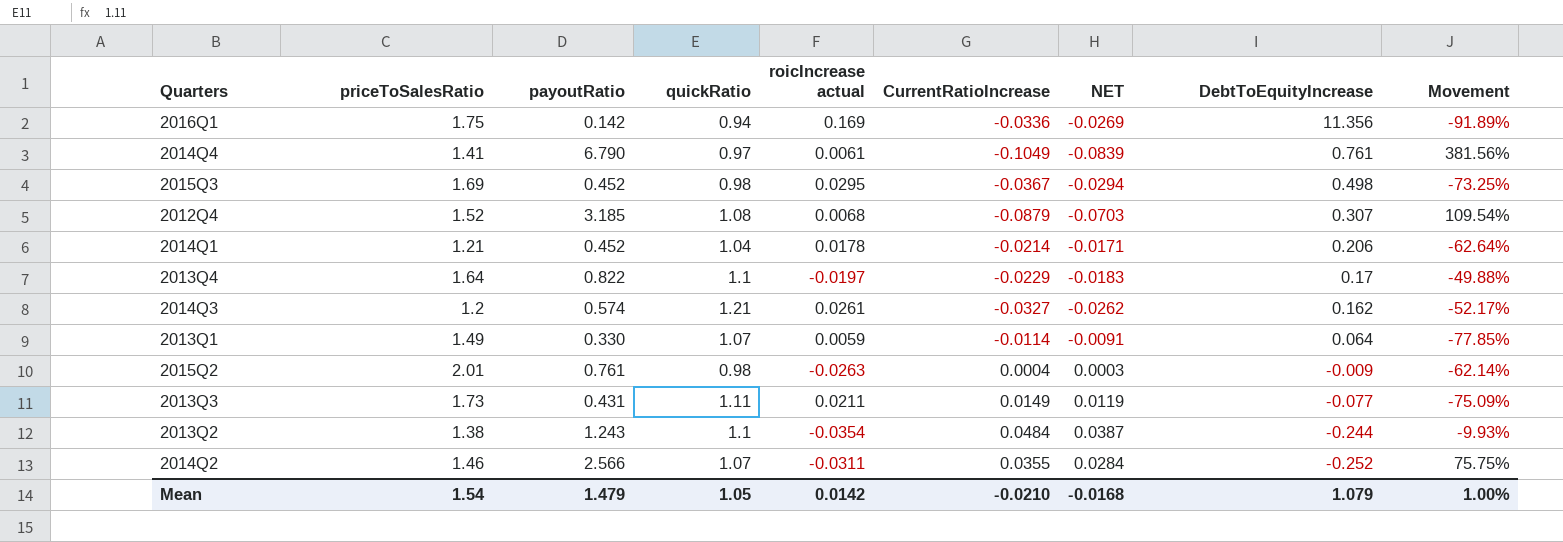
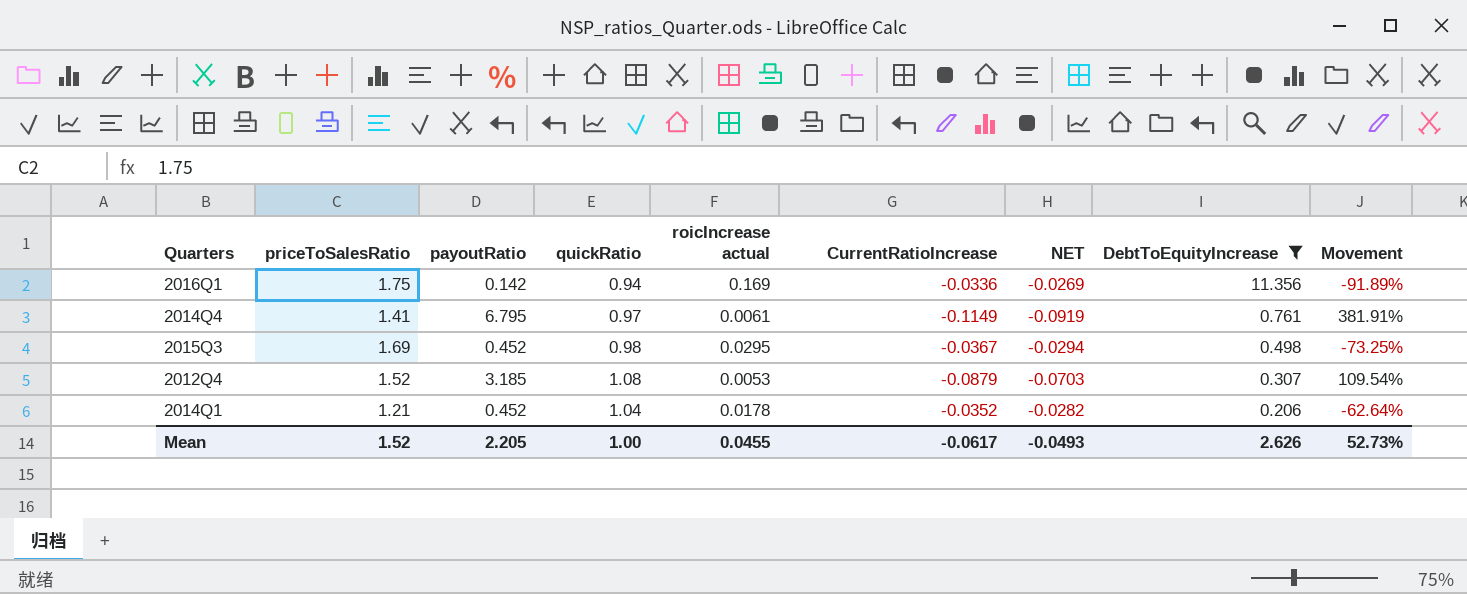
filter: none -> DebtToEquityIncrease >= 0.206
2014Q4 | payoutRatio: 6.790 -> 6.795
2014Q4 | CurrentRatioIncrease: -0.1049 -> -0.1149
2014Q4 | NET: -0.0839 -> -0.0919
2014Q4 | Movement: 381.56% -> 381.91%
2012Q4 | roicIncrease actual: 0.0068 -> 0.0053
2014Q1 | CurrentRatioIncrease: -0.0214 -> -0.0352
2014Q1 | NET: -0.0171 -> -0.0282
Mean | priceToSalesRatio: 1.54 -> 1.52
Mean | payoutRatio: 1.479 -> 2.205
Mean | quickRatio: 1.05 -> 1.00
Mean | roicIncrease actual: 0.0142 -> 0.0455
Mean | CurrentRatioIncrease: -0.0210 -> -0.0617
Mean | NET: -0.0168 -> -0.0493
Mean | DebtToEquityIncrease: 1.079 -> 2.626
Mean | Movement: 1.00% -> 52.73%

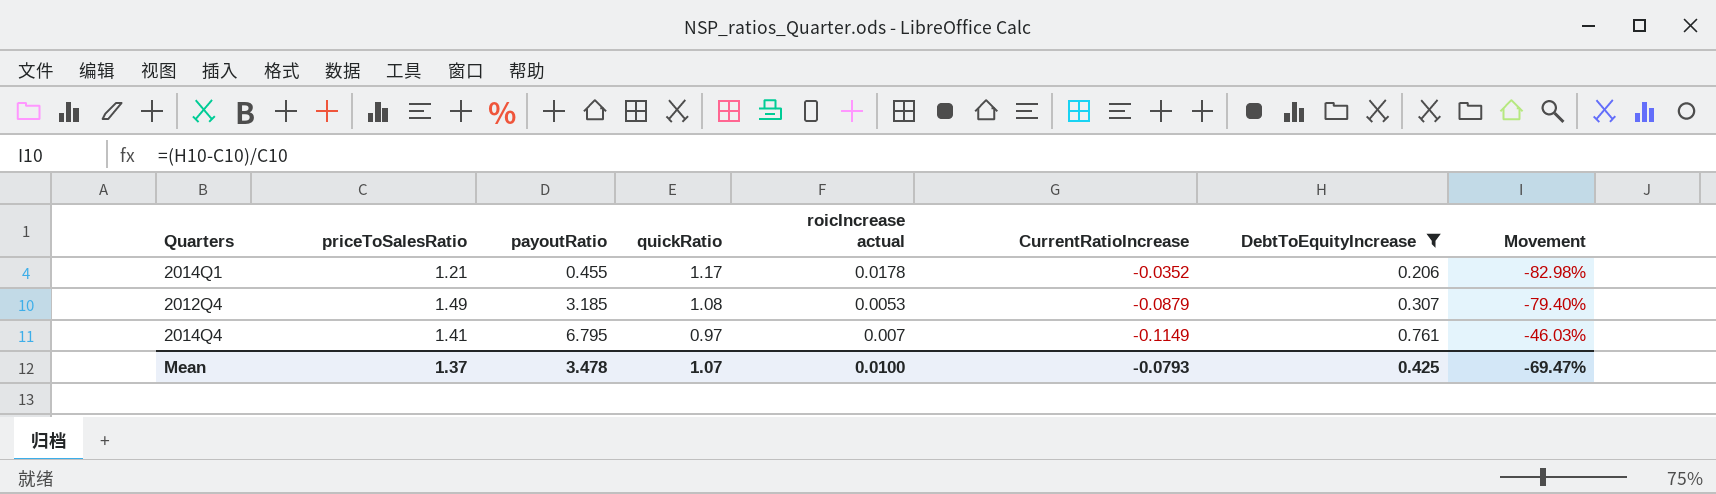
row order: DebtToEquityIncrease descending -> payoutRatio ascending
column NET | formula: [CurrentRatioIncrease] * 0.8 -> none
column Movement | formula: ([payoutRatio] - [priceToSalesRatio]) / [priceToSalesRatio] -> ([DebtToEquityIncrease] - [priceToSalesRatio]) / [priceToSalesRatio]
row 2016Q1: 1.75 | 0.142 | 0.94 | 0.169 | -0.0336 | -0.0269 | 11.356 | -91.89% -> none
row 2015Q3: 1.69 | 0.452 | 0.98 | 0.0295 | -0.0367 | -0.0294 | 0.498 | -73.25% -> none
2014Q1 | payoutRatio: 0.452 -> 0.455
2014Q1 | quickRatio: 1.04 -> 1.17
2012Q4 | priceToSalesRatio: 1.52 -> 1.49
2014Q4 | roicIncrease actual: 0.0061 -> 0.007
Mean | priceToSalesRatio: 1.52 -> 1.37
Mean | payoutRatio: 2.205 -> 3.478
Mean | quickRatio: 1.00 -> 1.07
Mean | roicIncrease actual: 0.0455 -> 0.0100
Mean | CurrentRatioIncrease: -0.0617 -> -0.0793
Mean | DebtToEquityIncrease: 2.626 -> 0.425
Mean | Movement: 52.73% -> -69.47%

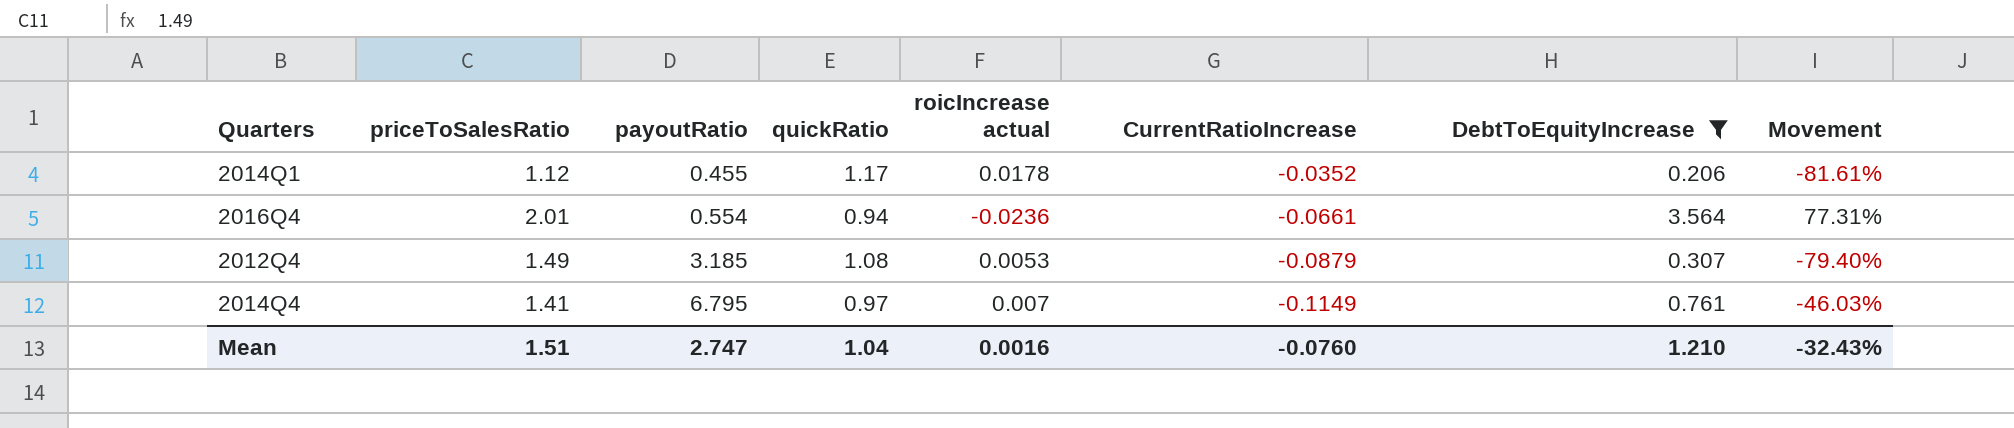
2014Q1 | priceToSalesRatio: 1.21 -> 1.12
2014Q1 | Movement: -82.98% -> -81.61%
row 2016Q4: none -> 2.01 | 0.554 | 0.94 | -0.0236 | -0.0661 | 3.564 | 77.31%
Mean | priceToSalesRatio: 1.37 -> 1.51
Mean | payoutRatio: 3.478 -> 2.747
Mean | quickRatio: 1.07 -> 1.04
Mean | roicIncrease actual: 0.0100 -> 0.0016
Mean | CurrentRatioIncrease: -0.0793 -> -0.0760
Mean | DebtToEquityIncrease: 0.425 -> 1.210
Mean | Movement: -69.47% -> -32.43%

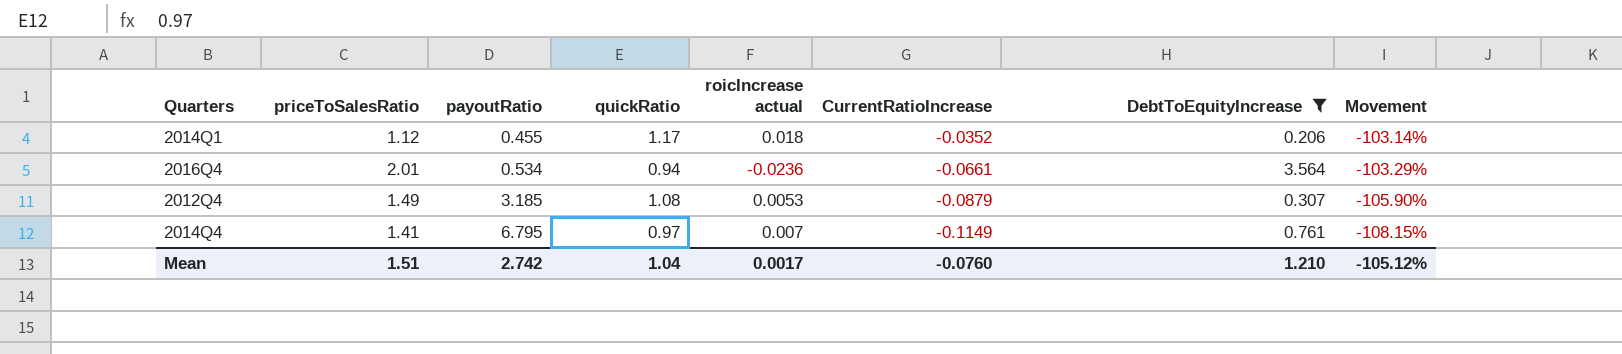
column Movement | formula: ([DebtToEquityIncrease] - [priceToSalesRatio]) / [priceToSalesRatio] -> ([CurrentRatioIncrease] - [priceToSalesRatio]) / [priceToSalesRatio]
2014Q1 | roicIncrease actual: 0.0178 -> 0.018
2016Q4 | payoutRatio: 0.554 -> 0.534
Mean | payoutRatio: 2.747 -> 2.742
Mean | roicIncrease actual: 0.0016 -> 0.0017
Mean | Movement: -32.43% -> -105.12%

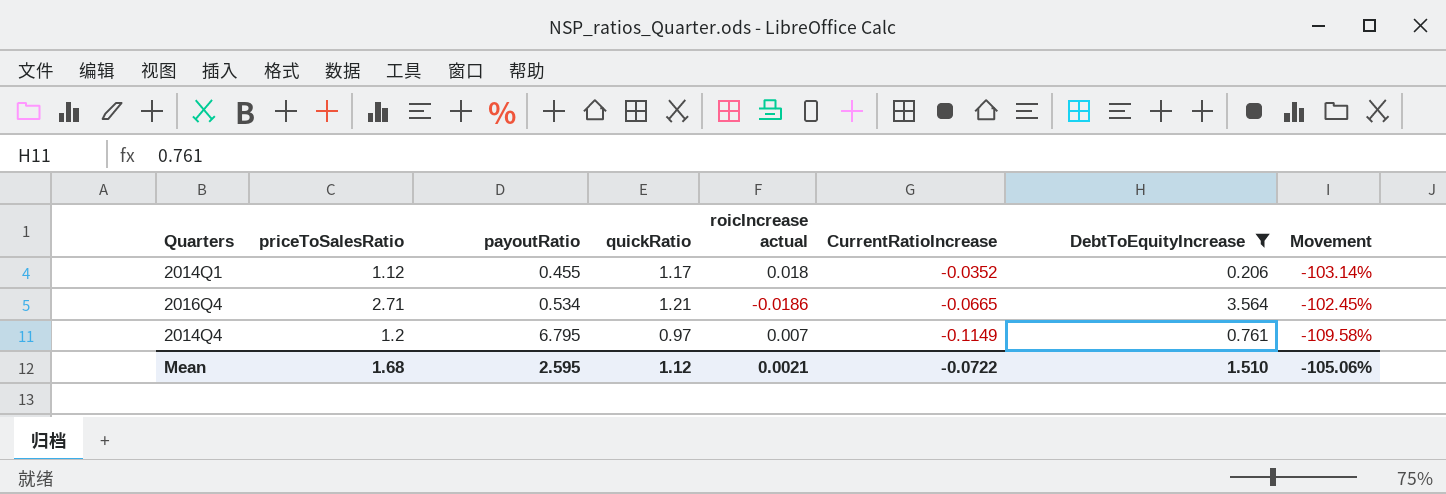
row 2012Q4: 1.49 | 3.185 | 1.08 | 0.0053 | -0.0879 | 0.307 | -105.90% -> none
2016Q4 | priceToSalesRatio: 2.01 -> 2.71
2016Q4 | quickRatio: 0.94 -> 1.21
2016Q4 | roicIncrease actual: -0.0236 -> -0.0186
2016Q4 | CurrentRatioIncrease: -0.0661 -> -0.0665
2016Q4 | Movement: -103.29% -> -102.45%
2014Q4 | priceToSalesRatio: 1.41 -> 1.2
2014Q4 | Movement: -108.15% -> -109.58%
Mean | priceToSalesRatio: 1.51 -> 1.68
Mean | payoutRatio: 2.742 -> 2.595
Mean | quickRatio: 1.04 -> 1.12
Mean | roicIncrease actual: 0.0017 -> 0.0021
Mean | CurrentRatioIncrease: -0.0760 -> -0.0722
Mean | DebtToEquityIncrease: 1.210 -> 1.510
Mean | Movement: -105.12% -> -105.06%

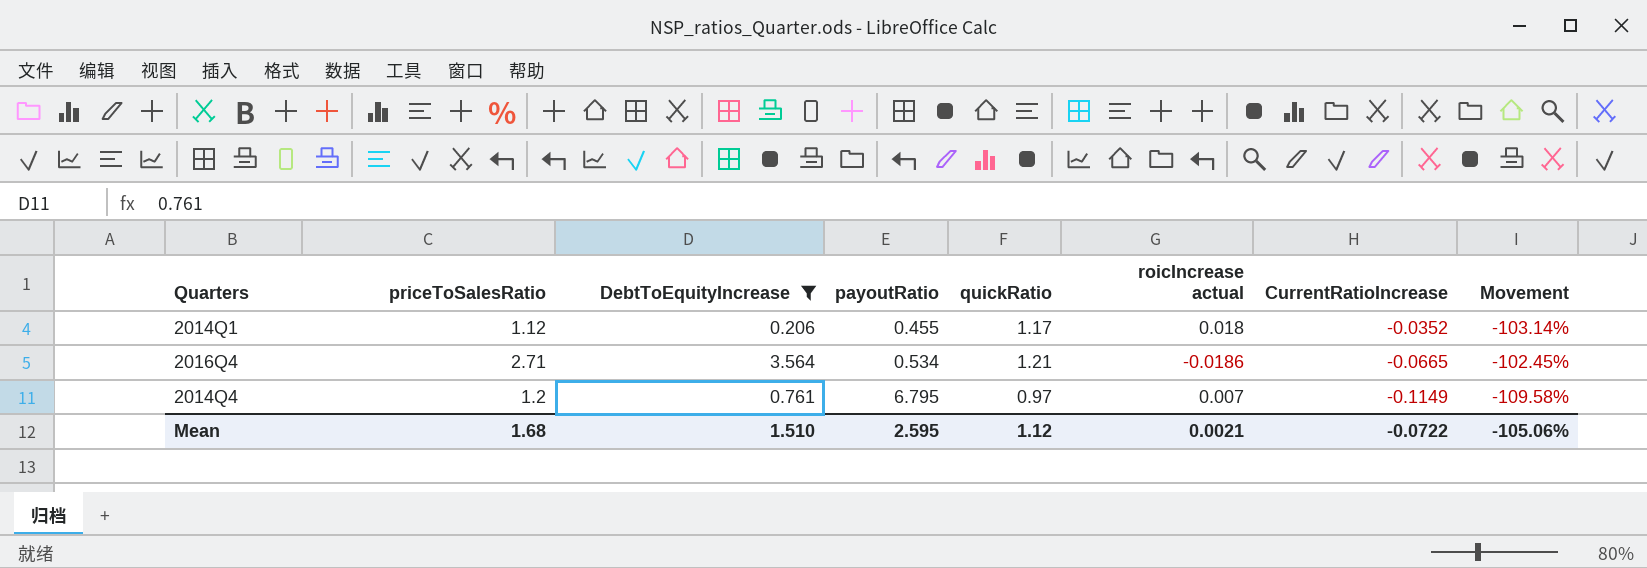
column DebtToEquityIncrease | position: 7 -> 3

